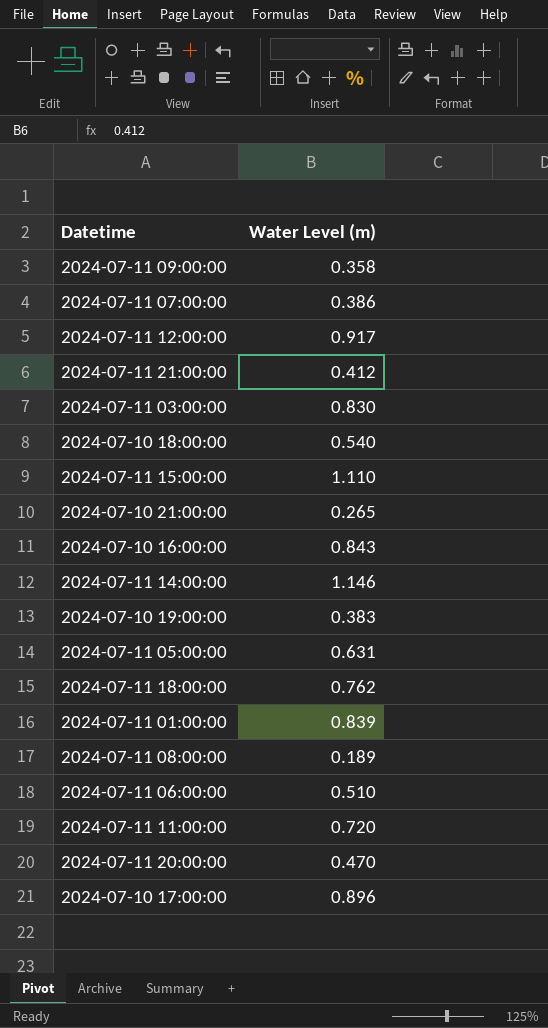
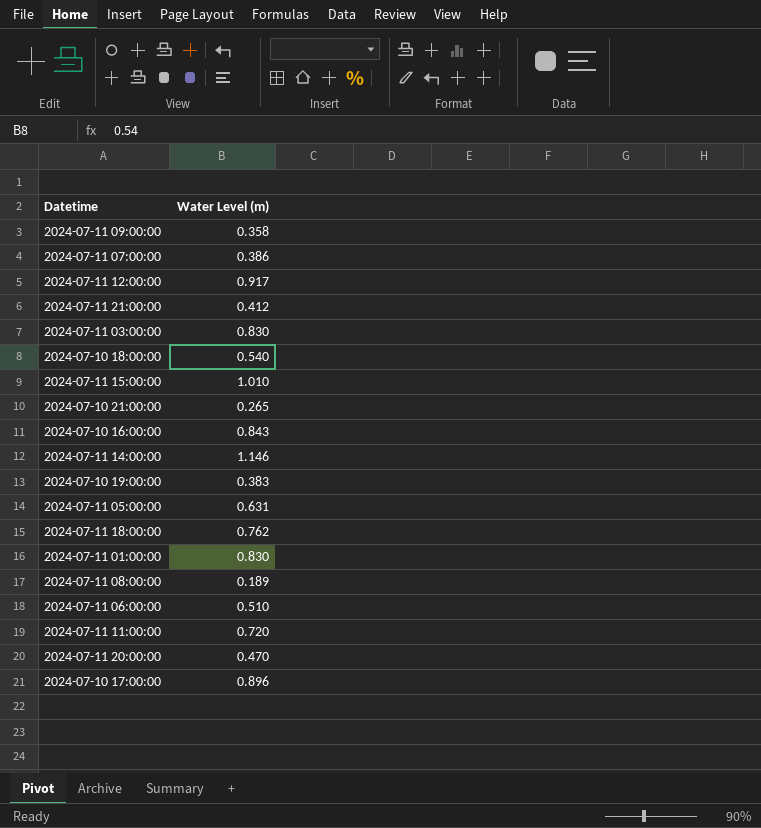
2024-07-11 15:00:00 | Water Level (m): 1.110 -> 1.010
2024-07-11 01:00:00 | Water Level (m): 0.839 -> 0.830

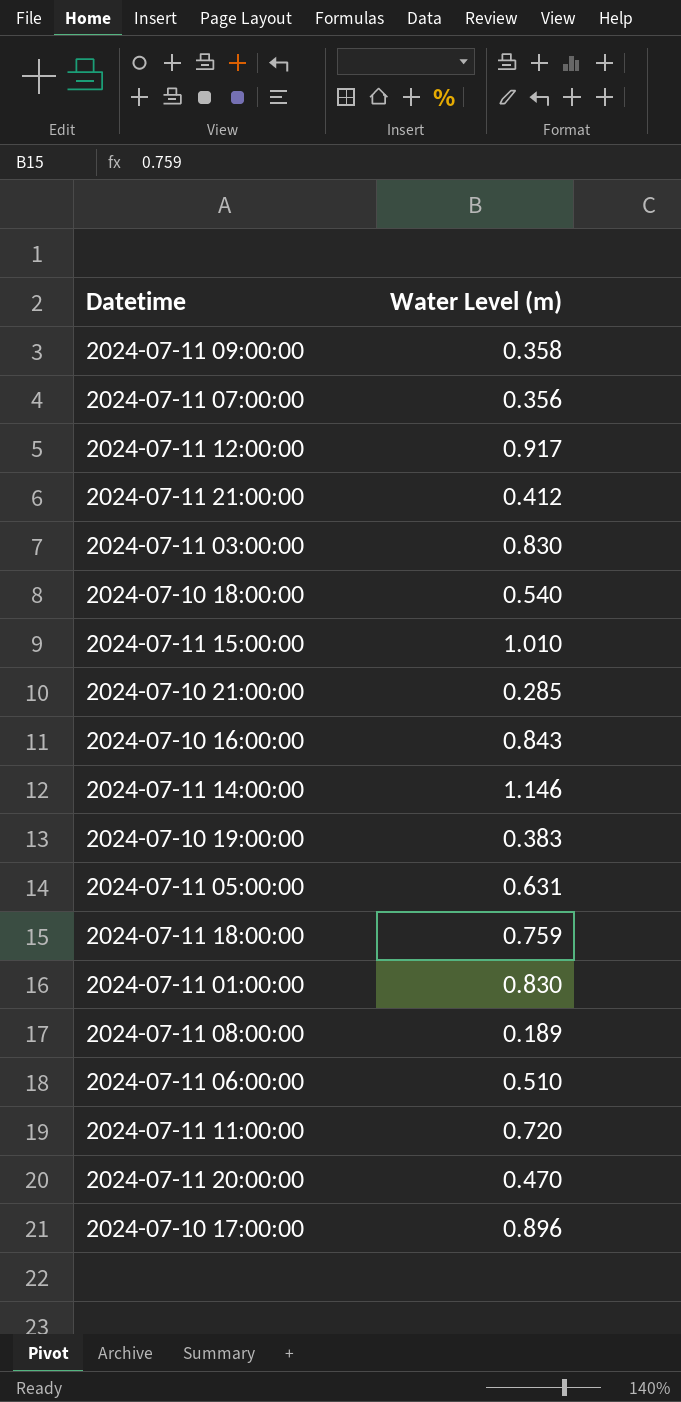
2024-07-11 07:00:00 | Water Level (m): 0.386 -> 0.356
2024-07-10 21:00:00 | Water Level (m): 0.265 -> 0.285
2024-07-11 18:00:00 | Water Level (m): 0.762 -> 0.759

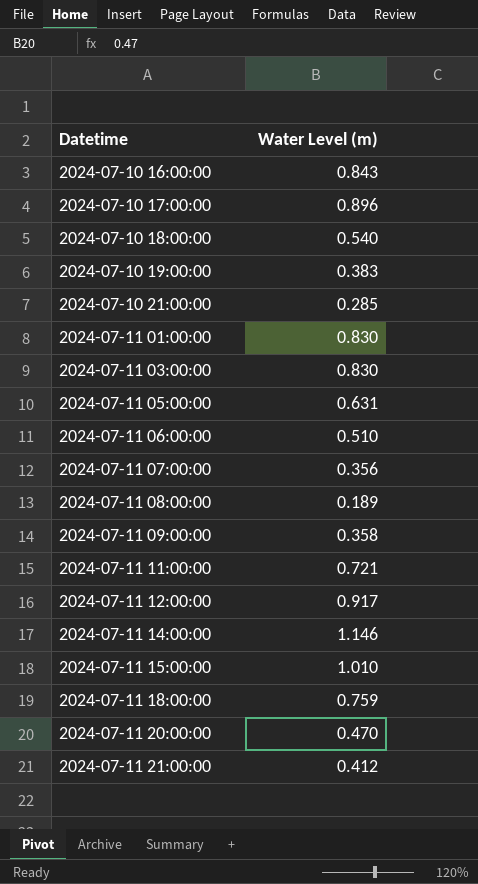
row order: none -> Datetime ascending
2024-07-11 11:00:00 | Water Level (m): 0.720 -> 0.721

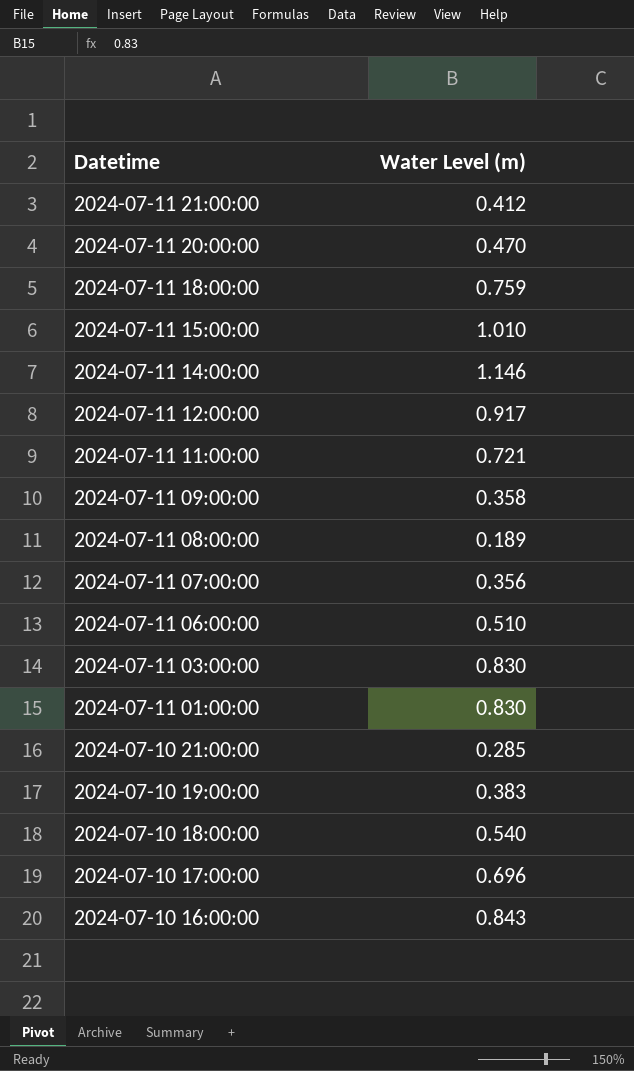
row order: Datetime ascending -> Datetime descending
row 2024-07-11 05:00:00: 0.631 -> none
2024-07-10 17:00:00 | Water Level (m): 0.896 -> 0.696

